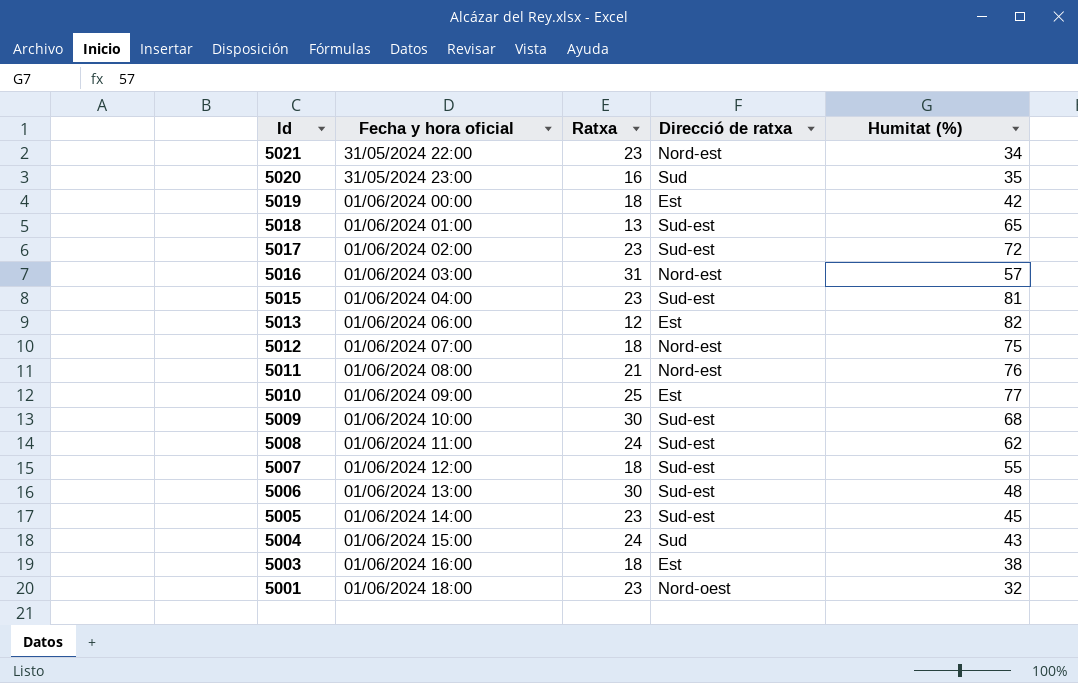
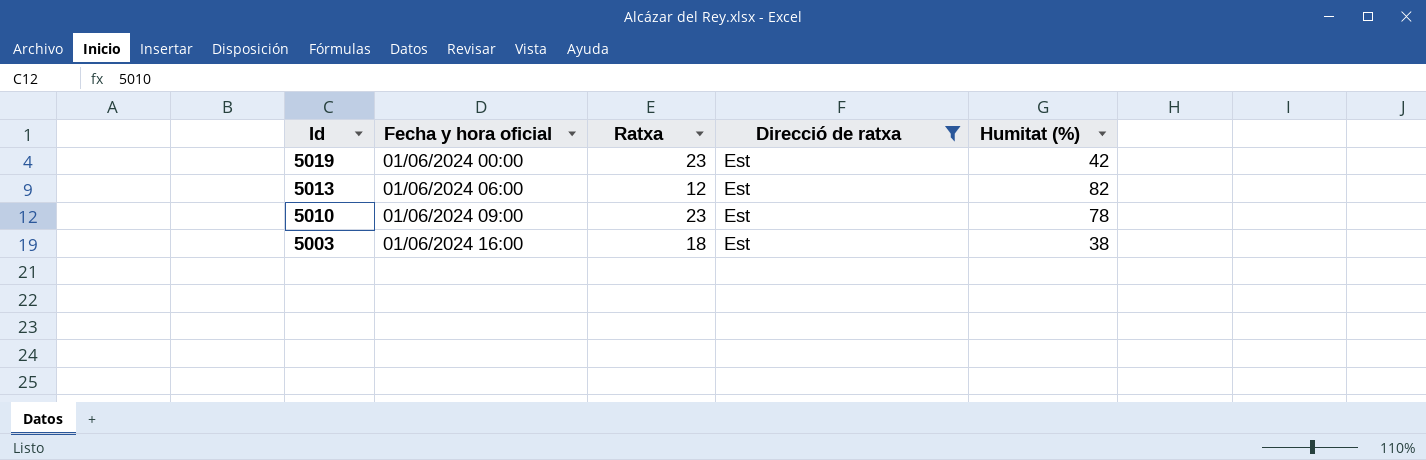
filter: none -> Direcció de ratxa = Est
5019 | Ratxa: 18 -> 23
5010 | Ratxa: 25 -> 23
5010 | Humitat (%): 77 -> 78

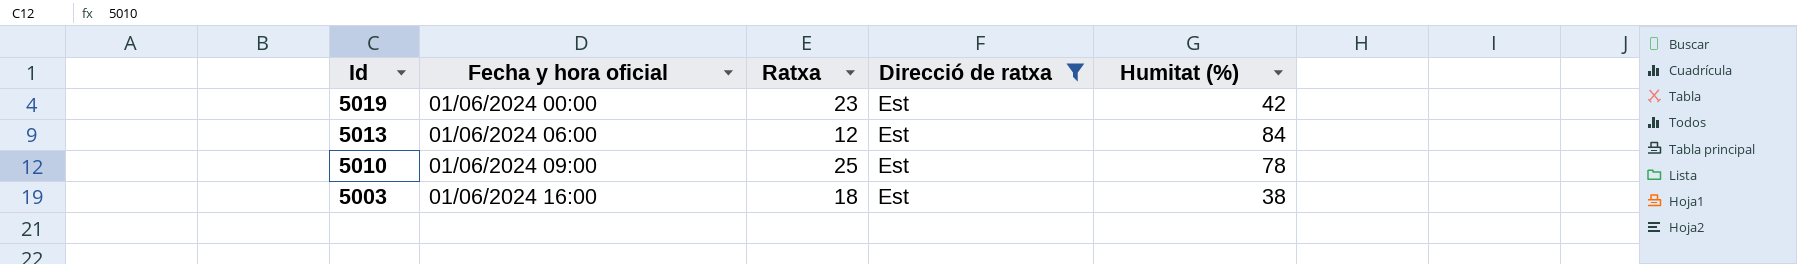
5013 | Humitat (%): 82 -> 84
5010 | Ratxa: 23 -> 25

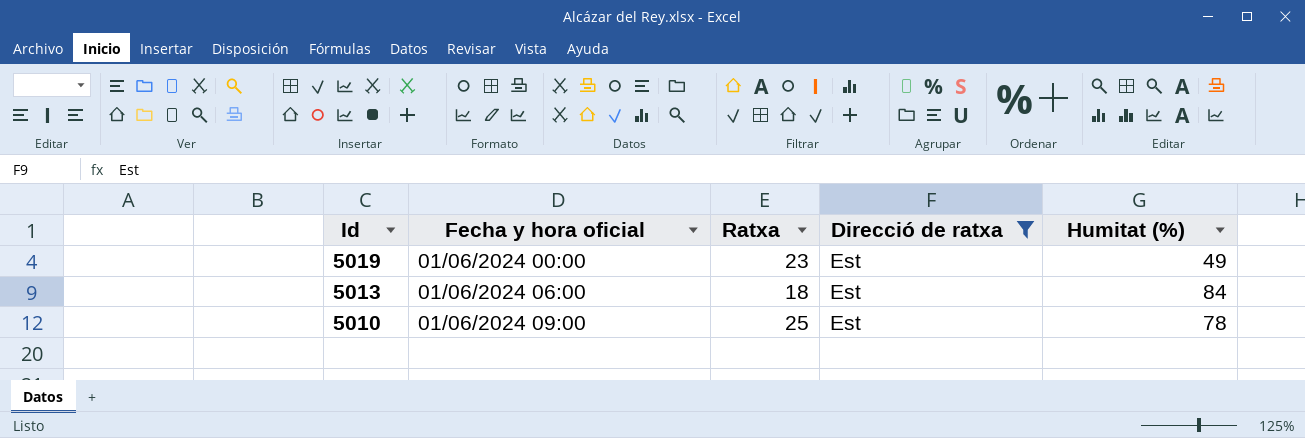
row 5003: 01/06/2024 16:00 | 18 | Est | 38 -> none
5019 | Humitat (%): 42 -> 49
5013 | Ratxa: 12 -> 18

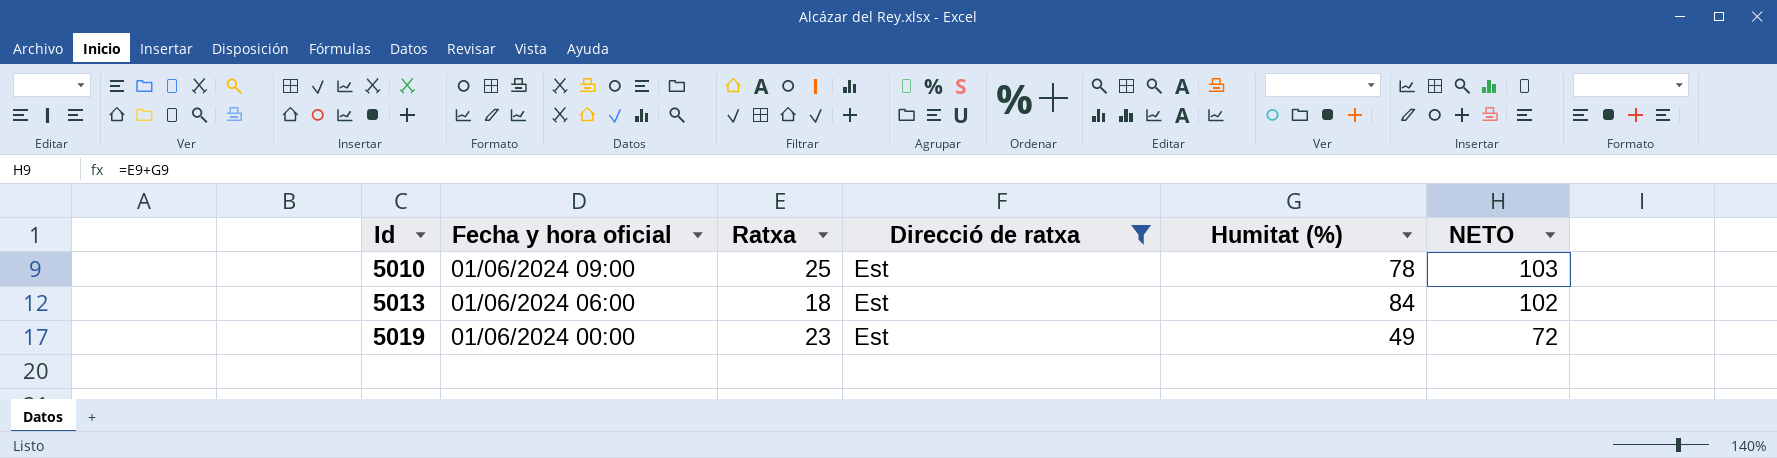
row order: Id descending -> Id ascending
column NETO | formula: none -> [Ratxa] + [Humitat (%)]

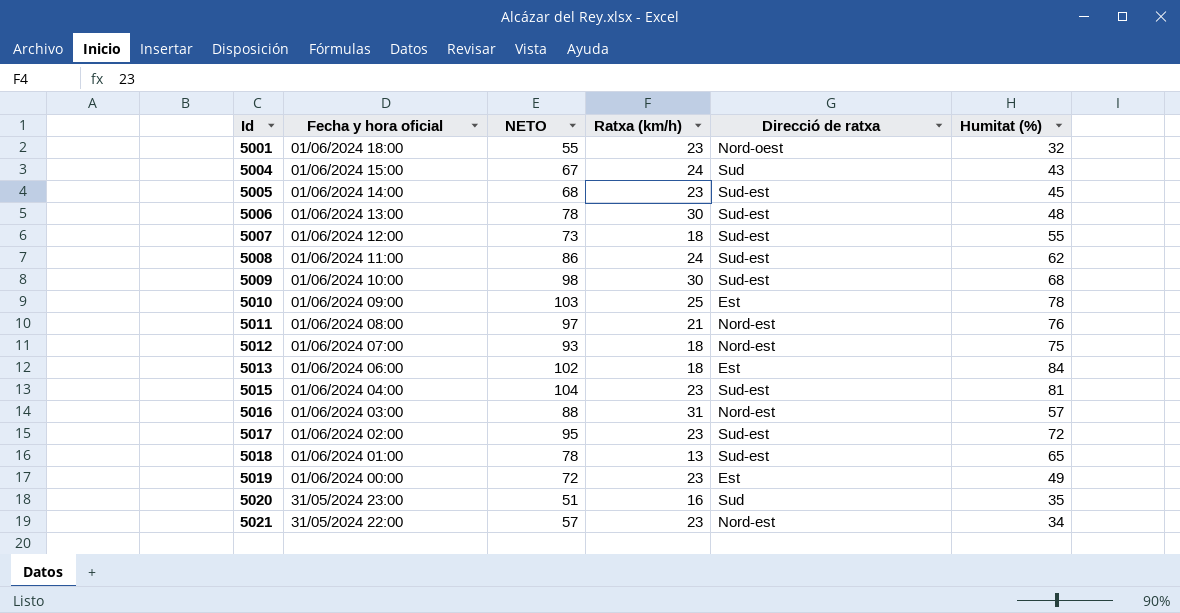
filter: Direcció de ratxa = Est -> none
column NETO | position: 6 -> 3
column name: Ratxa -> Ratxa (km/h)

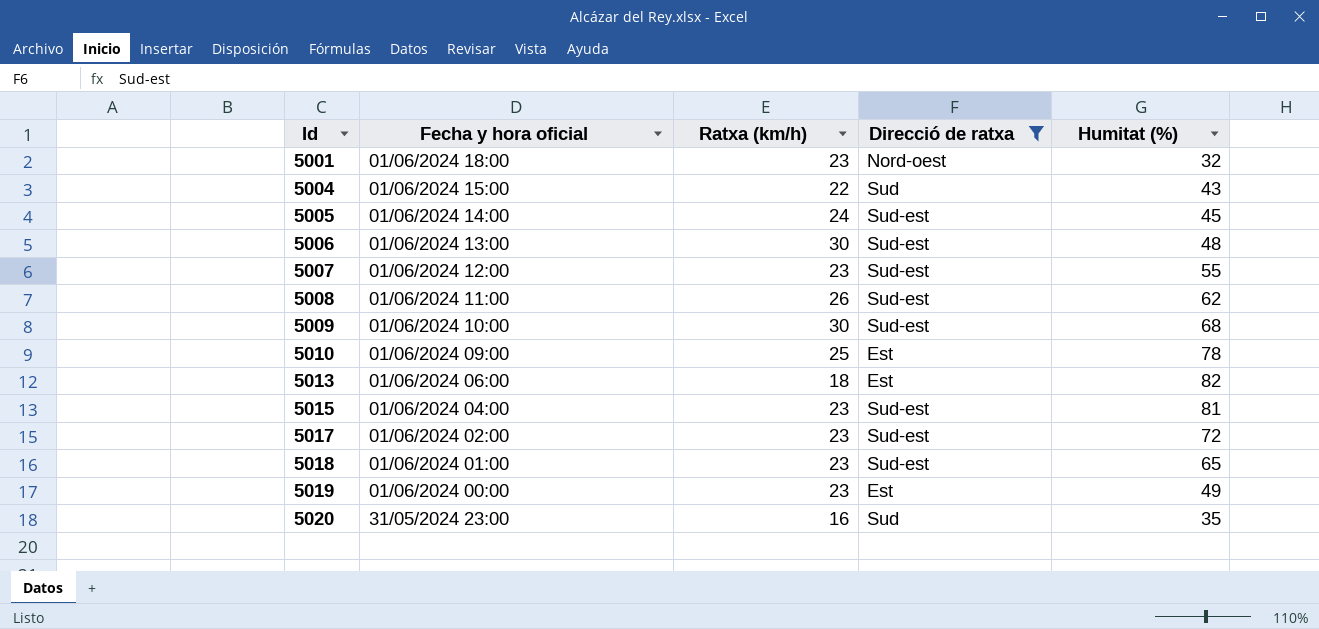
filter: none -> Direcció de ratxa != Nord-est
column NETO | formula: [Ratxa (km/h)] + [Humitat (%)] -> none
5004 | Ratxa (km/h): 24 -> 22
5005 | Ratxa (km/h): 23 -> 24
5007 | Ratxa (km/h): 18 -> 23
5008 | Ratxa (km/h): 24 -> 26
5013 | Humitat (%): 84 -> 82
5018 | Ratxa (km/h): 13 -> 23

